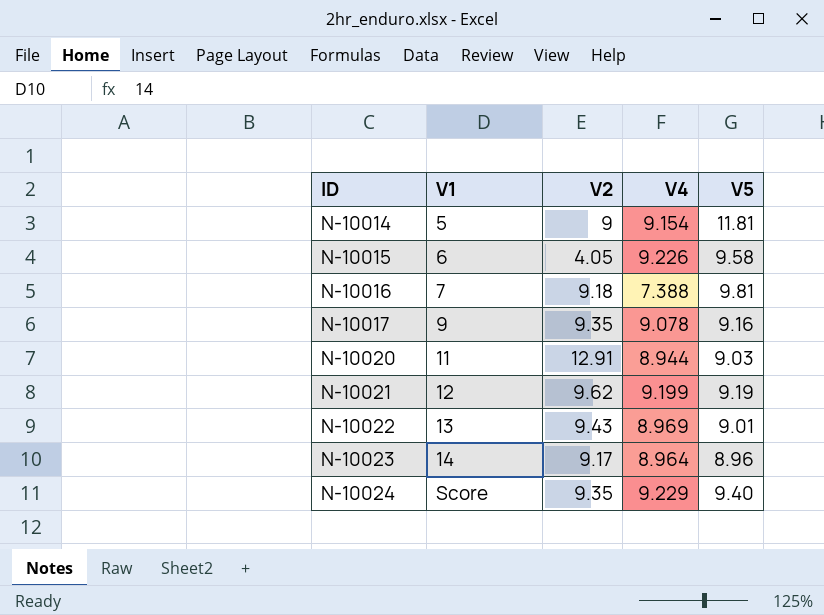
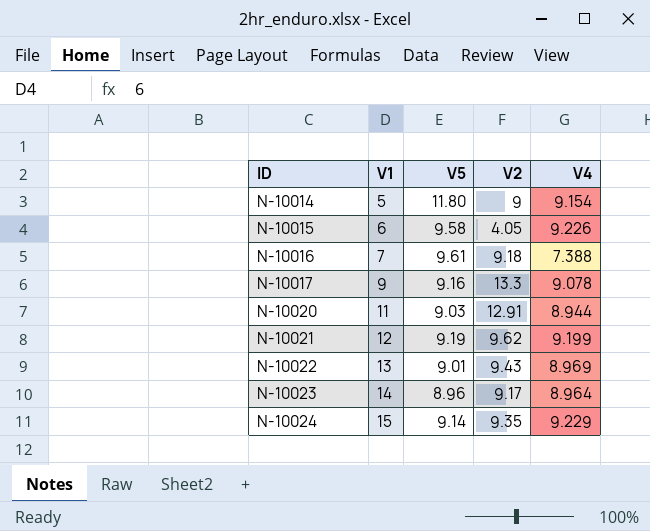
column V5 | position: 5 -> 3
N-10014 | V5: 11.81 -> 11.80
N-10016 | V5: 9.81 -> 9.61
N-10017 | V2: 9.35 -> 13.3
N-10024 | V1: Score -> 15
N-10024 | V5: 9.40 -> 9.14

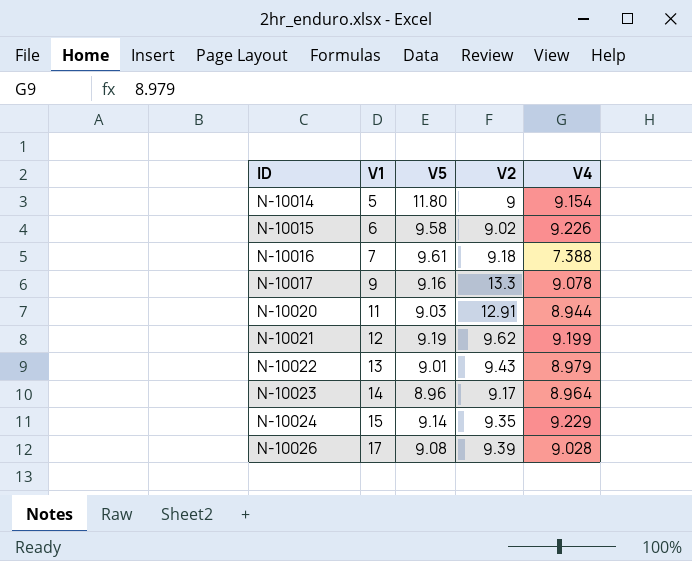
N-10015 | V2: 4.05 -> 9.02
N-10022 | V4: 8.969 -> 8.979
row N-10026: none -> 17 | 9.08 | 9.39 | 9.028

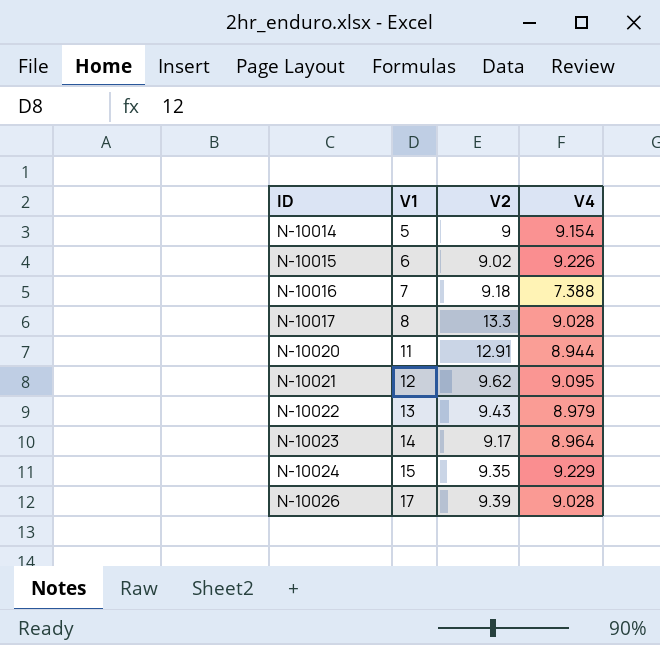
column V5 | position: 3 -> none
N-10017 | V1: 9 -> 8
N-10017 | V4: 9.078 -> 9.028
N-10021 | V4: 9.199 -> 9.095

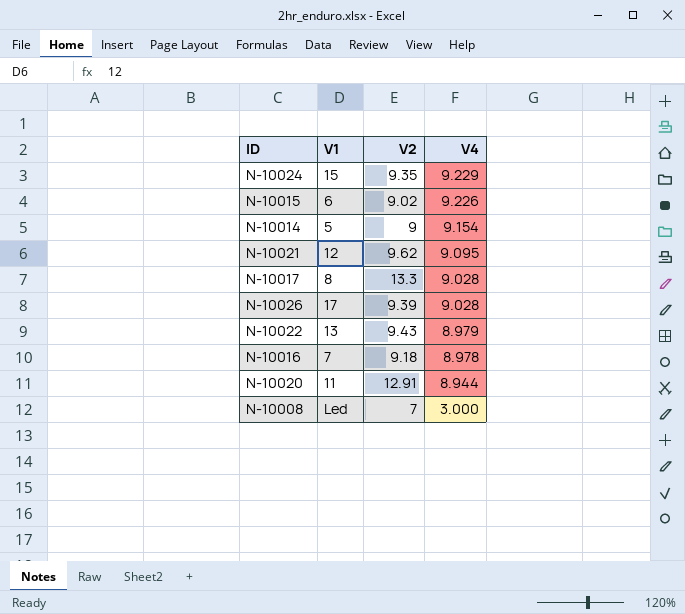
row order: ID ascending -> V4 descending
row N-10023: 14 | 9.17 | 8.964 -> none
N-10016 | V4: 7.388 -> 8.978
row N-10008: none -> Led | 7 | 3.000

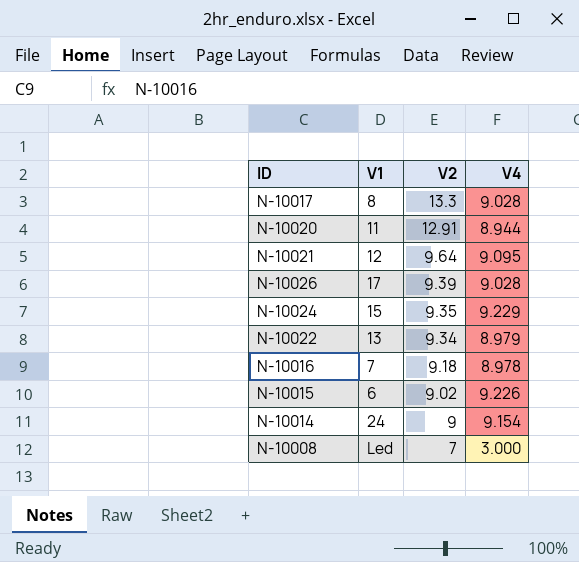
row order: V4 descending -> V2 descending
N-10021 | V2: 9.62 -> 9.64
N-10022 | V2: 9.43 -> 9.34
N-10014 | V1: 5 -> 24

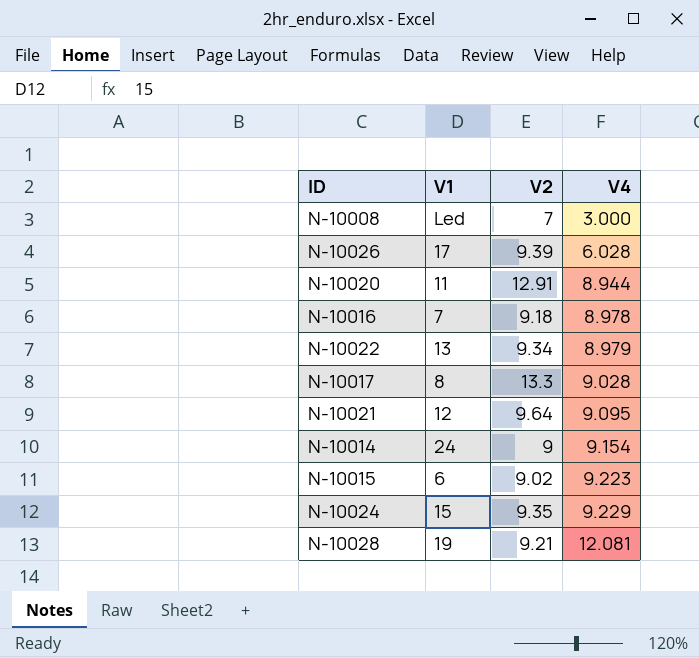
row order: V2 descending -> V4 ascending
N-10026 | V4: 9.028 -> 6.028
N-10015 | V4: 9.226 -> 9.223
row N-10028: none -> 19 | 9.21 | 12.081

